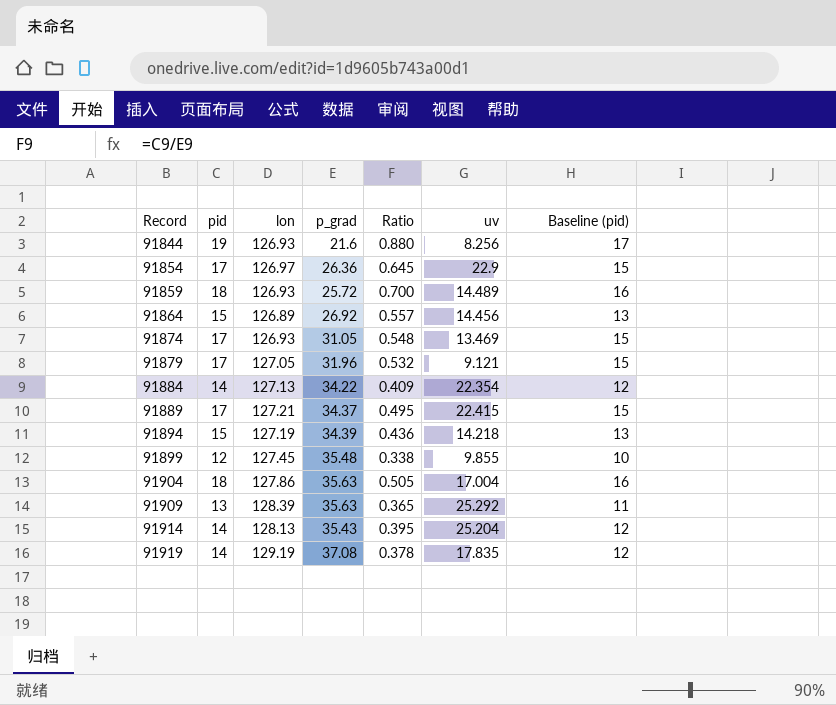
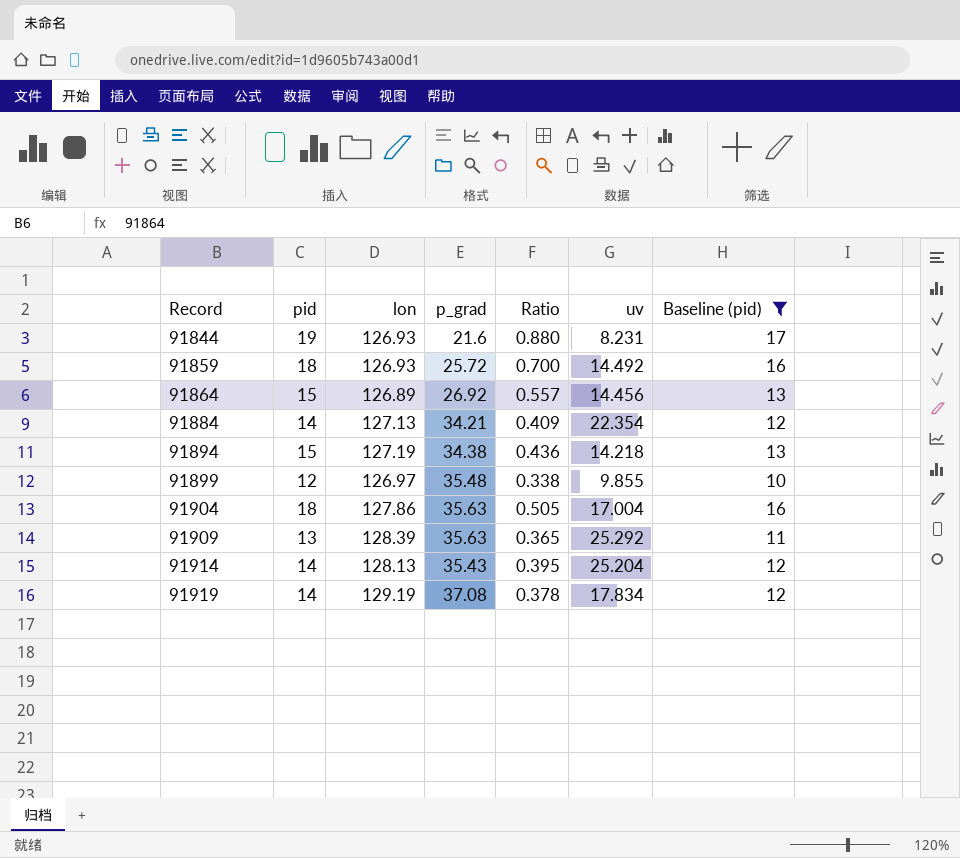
filter: none -> Baseline (pid) != 15
91844 | uv: 8.256 -> 8.231
91859 | uv: 14.489 -> 14.492
91884 | p_grad: 34.22 -> 34.21
91894 | p_grad: 34.39 -> 34.38
91899 | lon: 127.45 -> 126.97
91919 | uv: 17.835 -> 17.834

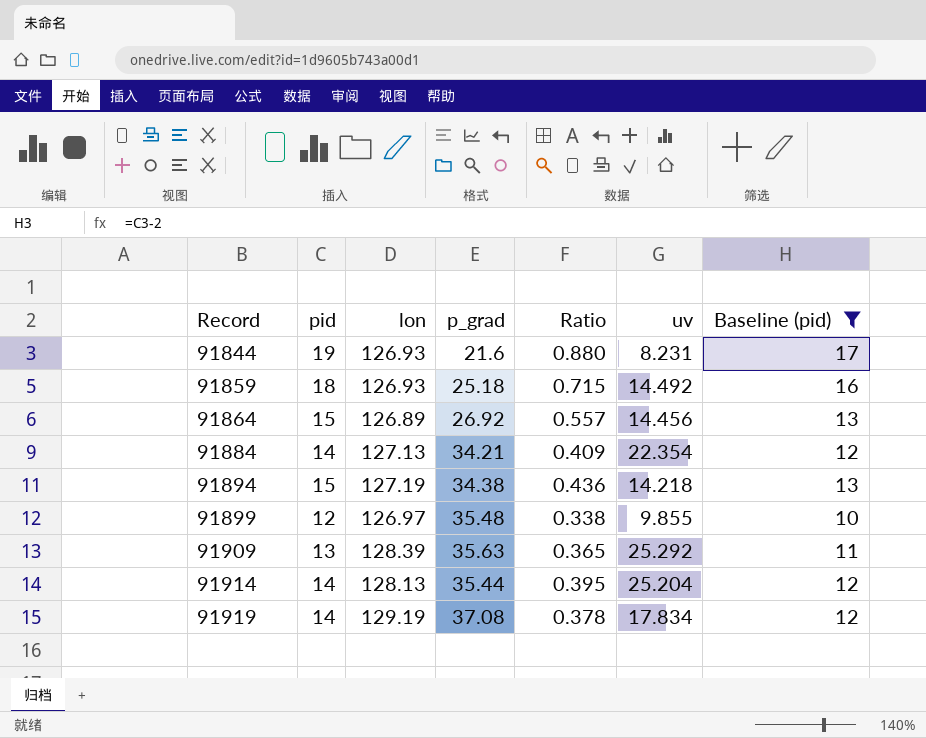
row 91904: 18 | 127.86 | 35.63 | 0.505 | 17.004 | 16 -> none
91859 | p_grad: 25.72 -> 25.18
91859 | Ratio: 0.700 -> 0.715
91914 | p_grad: 35.43 -> 35.44

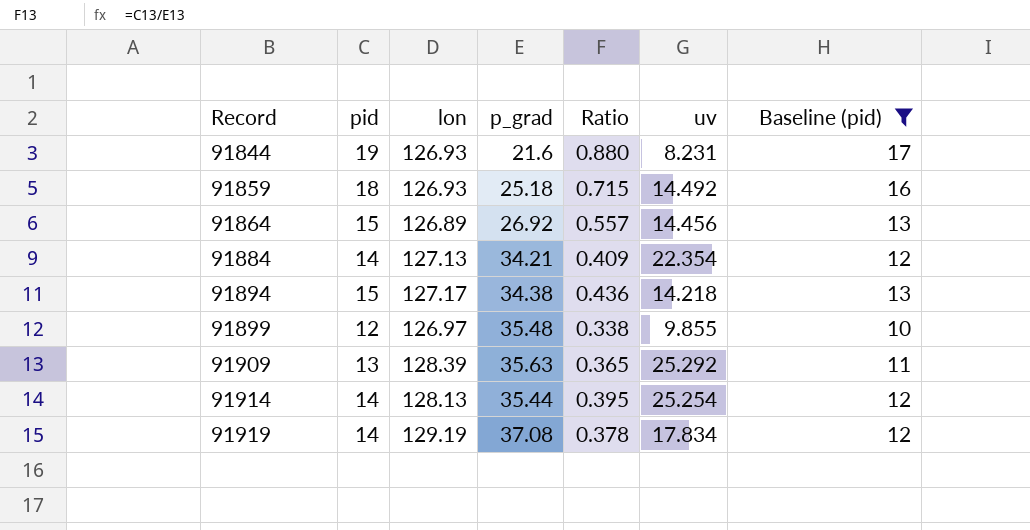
91894 | lon: 127.19 -> 127.17
91914 | uv: 25.204 -> 25.254

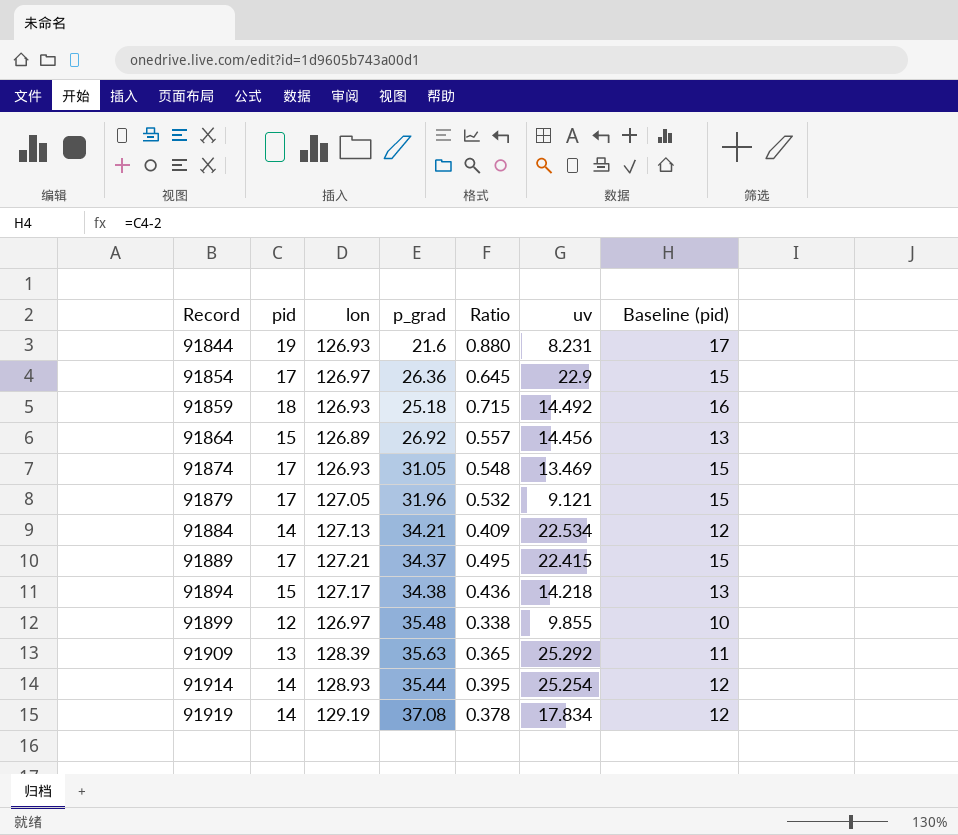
filter: Baseline (pid) != 15 -> none
91884 | uv: 22.354 -> 22.534
91914 | lon: 128.13 -> 128.93

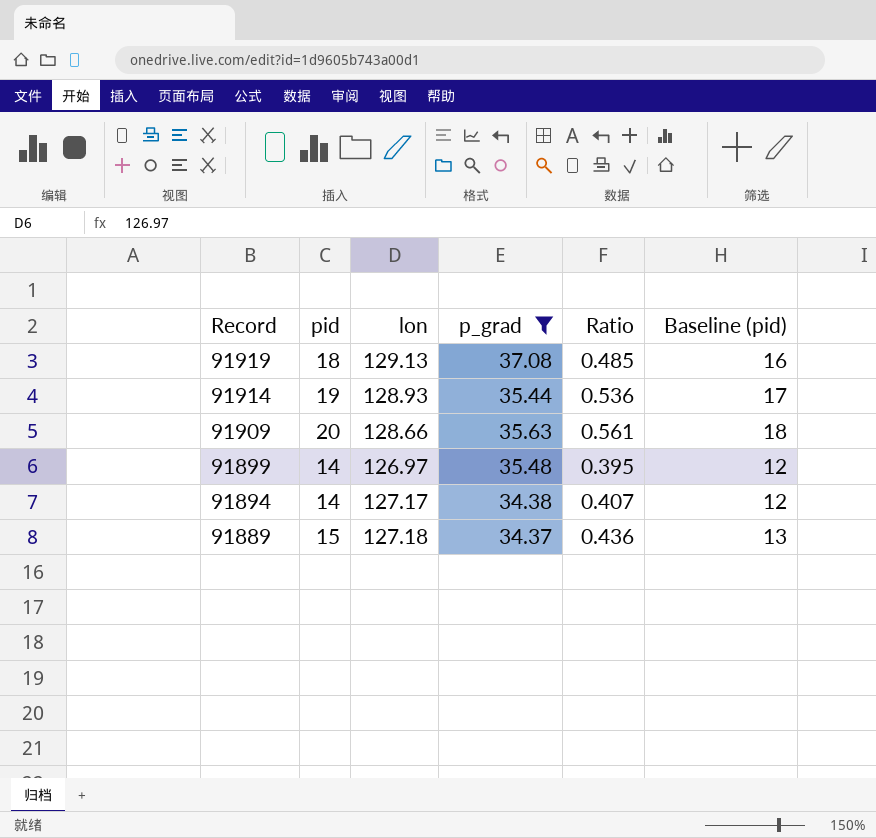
filter: none -> p_grad >= 34.37
row order: Record ascending -> Record descending
column uv | position: 6 -> none
91919 | pid: 14 -> 18
91919 | lon: 129.19 -> 129.13
91919 | Ratio: 0.378 -> 0.485
91919 | Baseline (pid): 12 -> 16
91914 | pid: 14 -> 19
91914 | Ratio: 0.395 -> 0.536
91914 | Baseline (pid): 12 -> 17
91909 | pid: 13 -> 20
91909 | lon: 128.39 -> 128.66
91909 | Ratio: 0.365 -> 0.561
91909 | Baseline (pid): 11 -> 18
91899 | pid: 12 -> 14
91899 | Ratio: 0.338 -> 0.395
91899 | Baseline (pid): 10 -> 12
91894 | pid: 15 -> 14
91894 | Ratio: 0.436 -> 0.407
91894 | Baseline (pid): 13 -> 12
91889 | pid: 17 -> 15
91889 | lon: 127.21 -> 127.18
91889 | Ratio: 0.495 -> 0.436
91889 | Baseline (pid): 15 -> 13

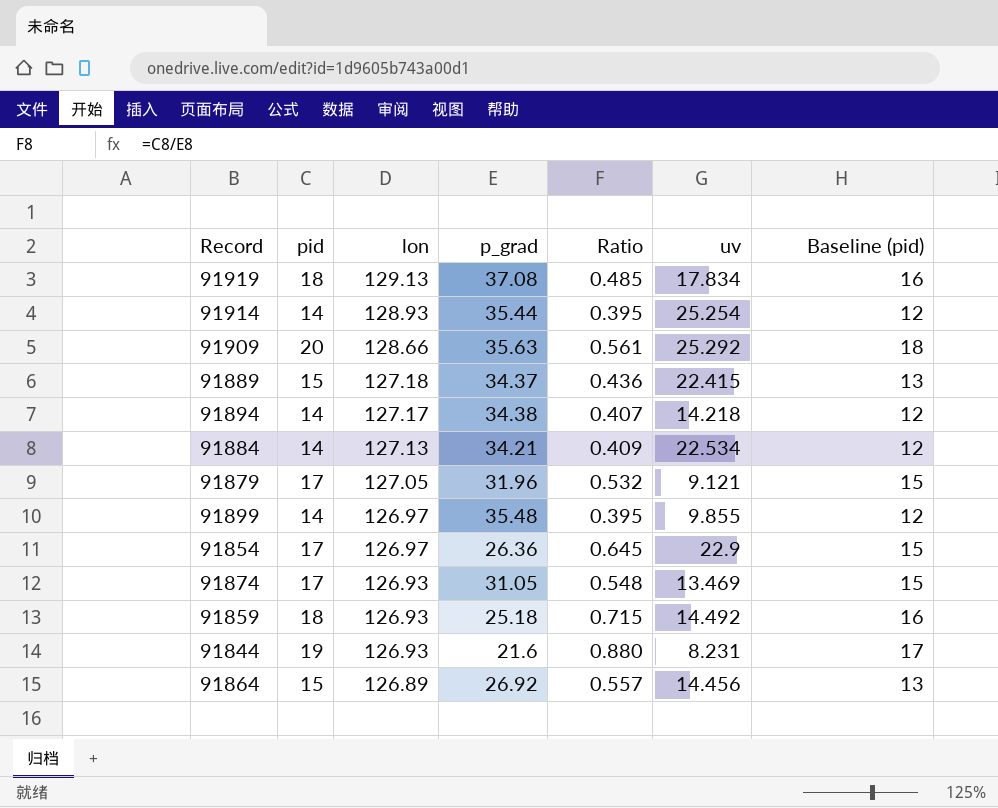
filter: p_grad >= 34.37 -> none
row order: Record descending -> lon descending
column uv | position: none -> 6
91914 | pid: 19 -> 14
91914 | Ratio: 0.536 -> 0.395
91914 | Baseline (pid): 17 -> 12

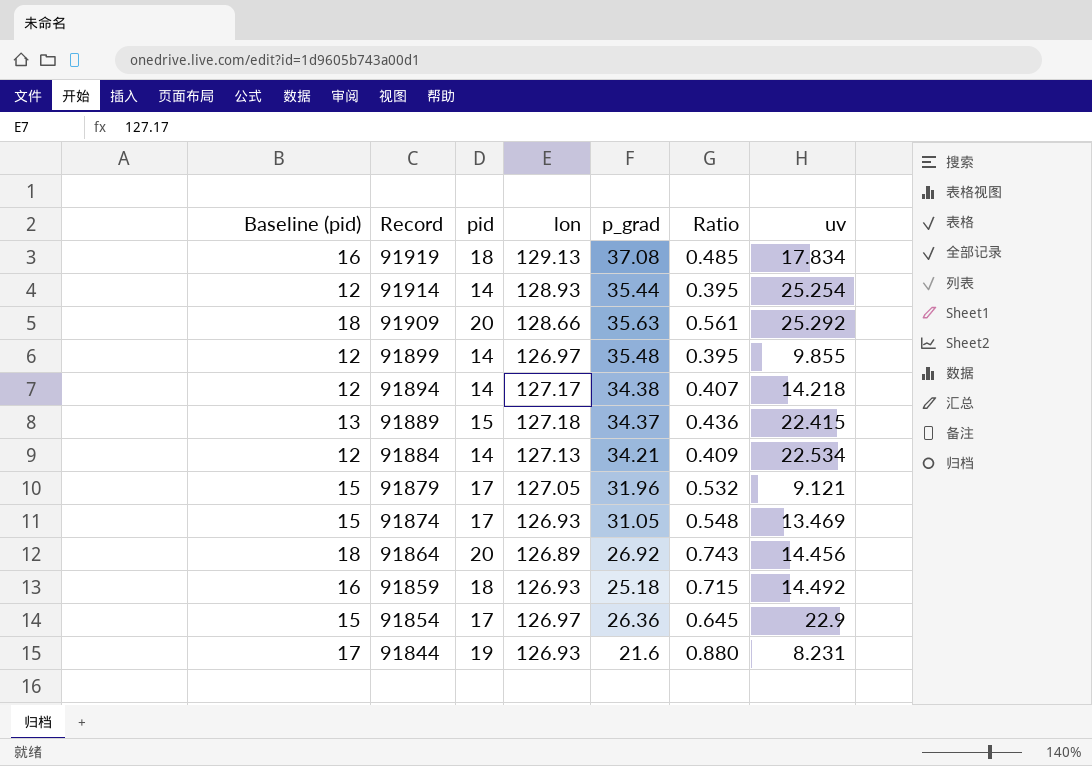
row order: lon descending -> Record descending
column Baseline (pid) | position: 7 -> 1
91864 | Baseline (pid): 13 -> 18
91864 | pid: 15 -> 20
91864 | Ratio: 0.557 -> 0.743

